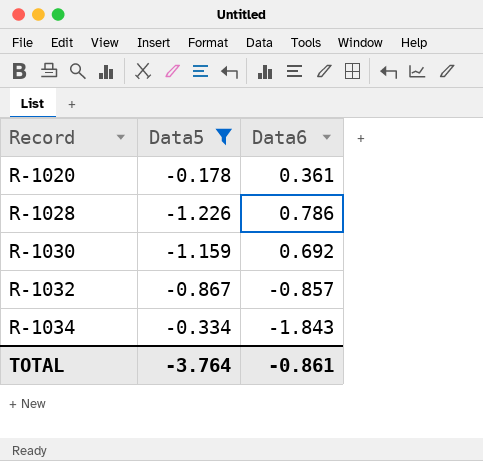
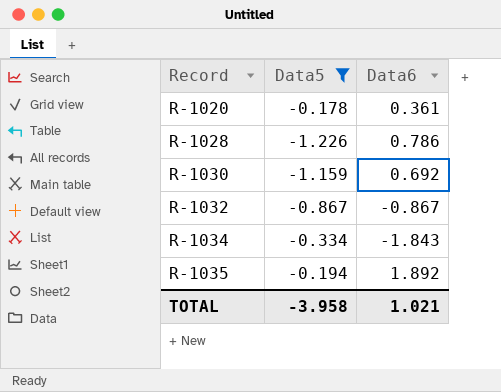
R-1032 | Data6: -0.857 -> -0.867
row R-1035: none -> -0.194 | 1.892
TOTAL | Data5: -3.764 -> -3.958
TOTAL | Data6: -0.861 -> 1.021

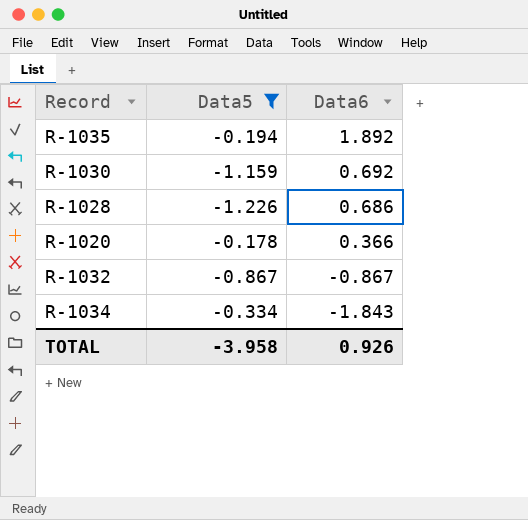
row order: Record ascending -> Data6 descending
R-1028 | Data6: 0.786 -> 0.686
R-1020 | Data6: 0.361 -> 0.366
TOTAL | Data6: 1.021 -> 0.926

